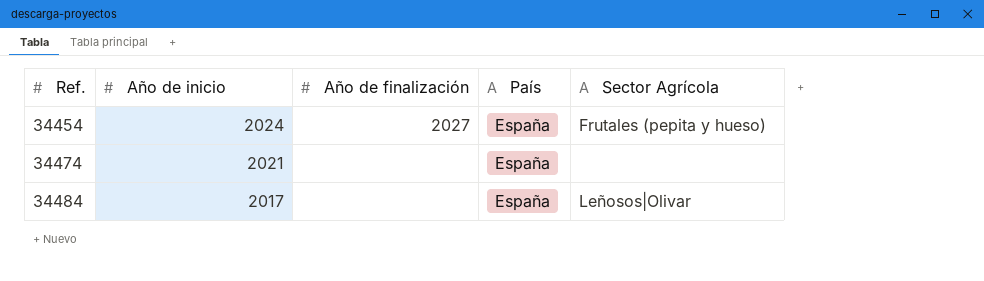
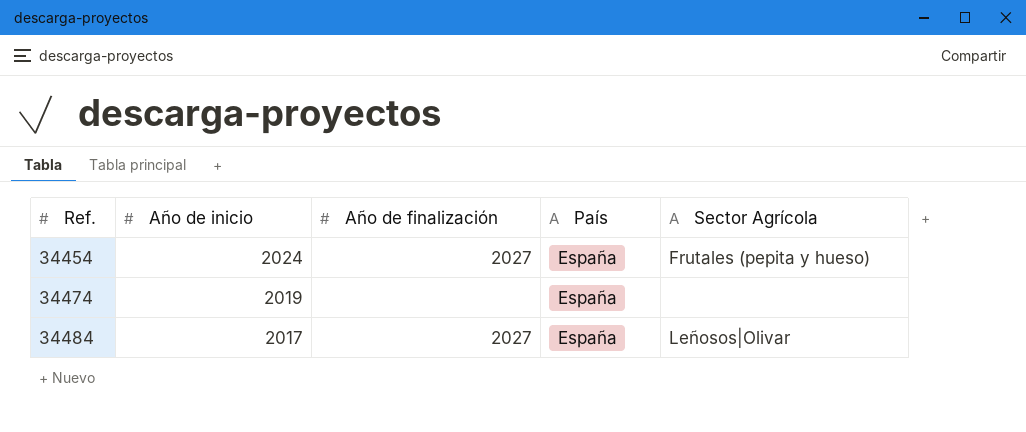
34474 | Año de inicio: 2021 -> 2019
34484 | Año de finalización: none -> 2027

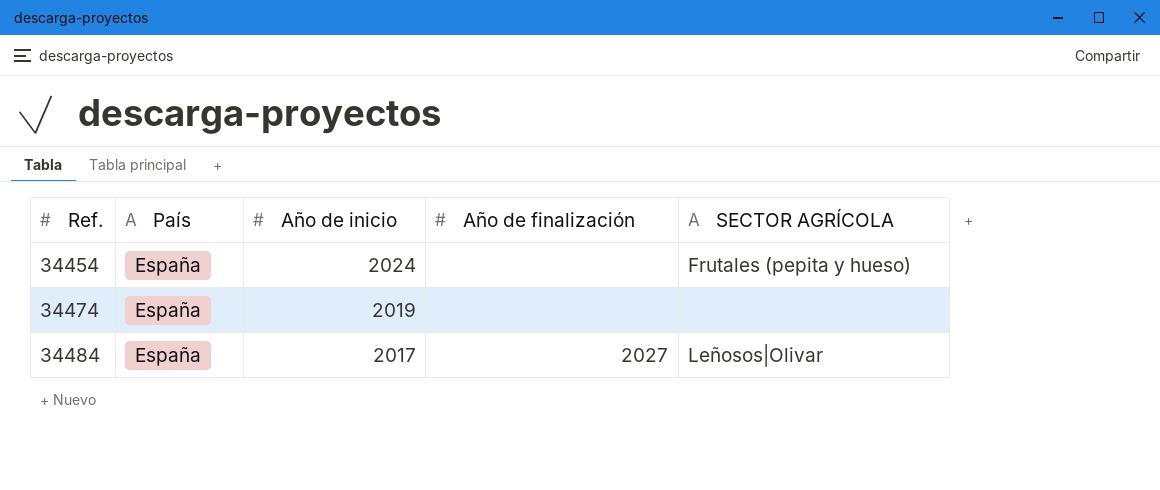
column País | position: 4 -> 2
column name: Sector Agrícola -> SECTOR AGRÍCOLA
34454 | Año de finalización: 2027 -> none

